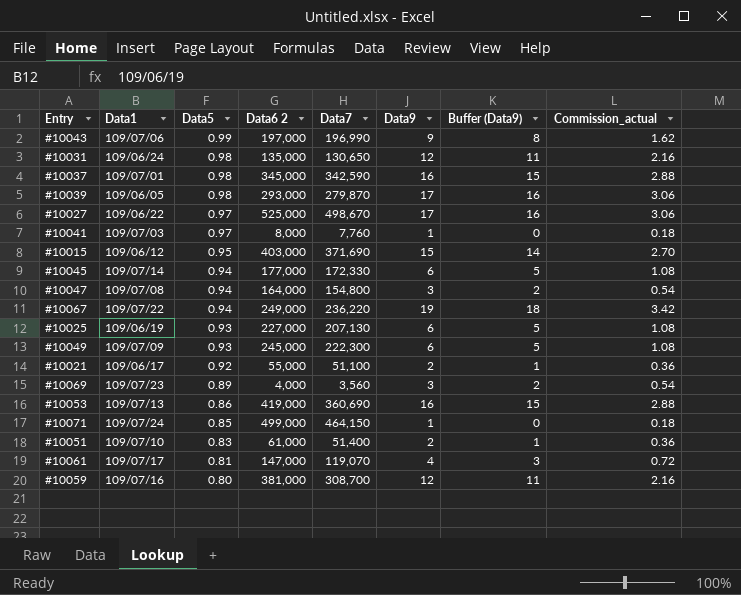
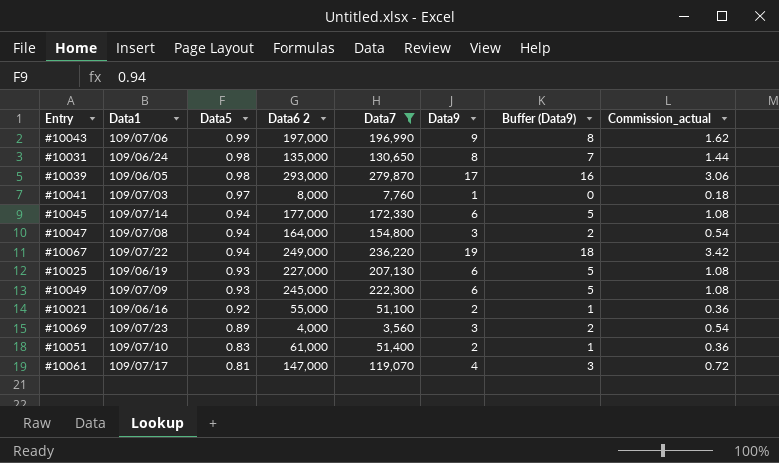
filter: none -> Data7 <= 279,870
#10031 | Data9: 12 -> 8
#10031 | Buffer (Data9): 11 -> 7
#10031 | Commission_actual: 2.16 -> 1.44
#10021 | Data1: 109/06/17 -> 109/06/16

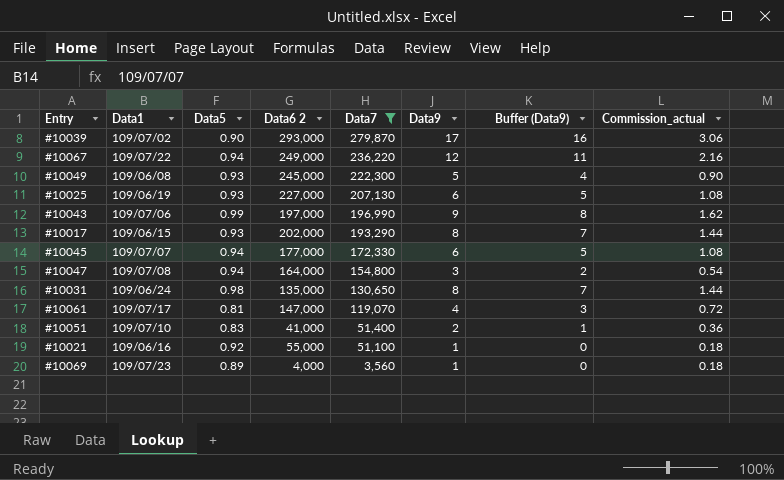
row order: Data5 descending -> Data7 descending
row #10041: 109/07/03 | 0.97 | 8,000 | 7,760 | 1 | 0 | 0.18 -> none
#10039 | Data1: 109/06/05 -> 109/07/02
#10039 | Data5: 0.98 -> 0.90
#10067 | Data9: 19 -> 12
#10067 | Buffer (Data9): 18 -> 11
#10067 | Commission_actual: 3.42 -> 2.16
#10049 | Data1: 109/07/09 -> 109/06/08
#10049 | Data9: 6 -> 5
#10049 | Buffer (Data9): 5 -> 4
#10049 | Commission_actual: 1.08 -> 0.90
row #10017: none -> 109/06/15 | 0.93 | 202,000 | 193,290 | 8 | 7 | 1.44
#10045 | Data1: 109/07/14 -> 109/07/07
#10051 | Data6 2: 61,000 -> 41,000
#10021 | Data9: 2 -> 1
#10021 | Buffer (Data9): 1 -> 0
#10021 | Commission_actual: 0.36 -> 0.18
#10069 | Data9: 3 -> 1
#10069 | Buffer (Data9): 2 -> 0
#10069 | Commission_actual: 0.54 -> 0.18

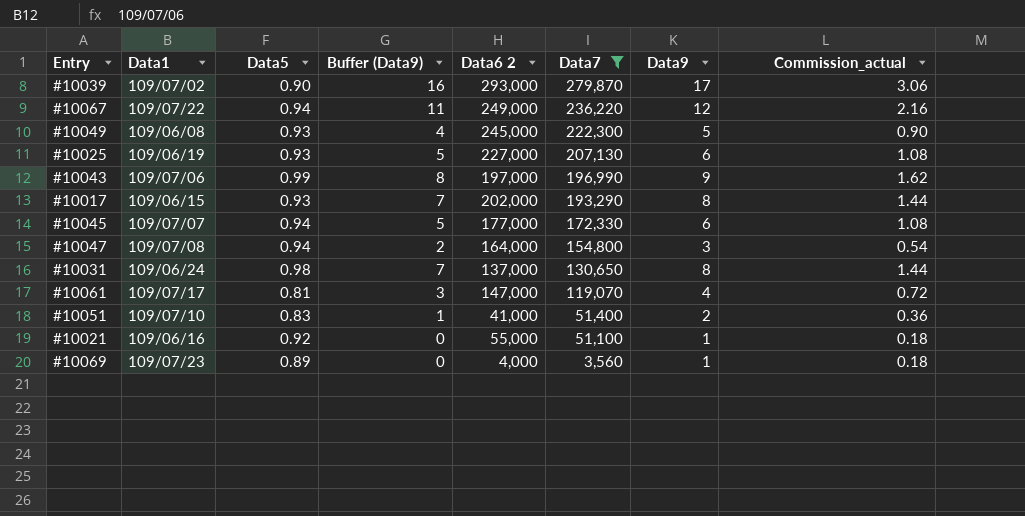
column Buffer (Data9) | position: 7 -> 4
#10031 | Data6 2: 135,000 -> 137,000

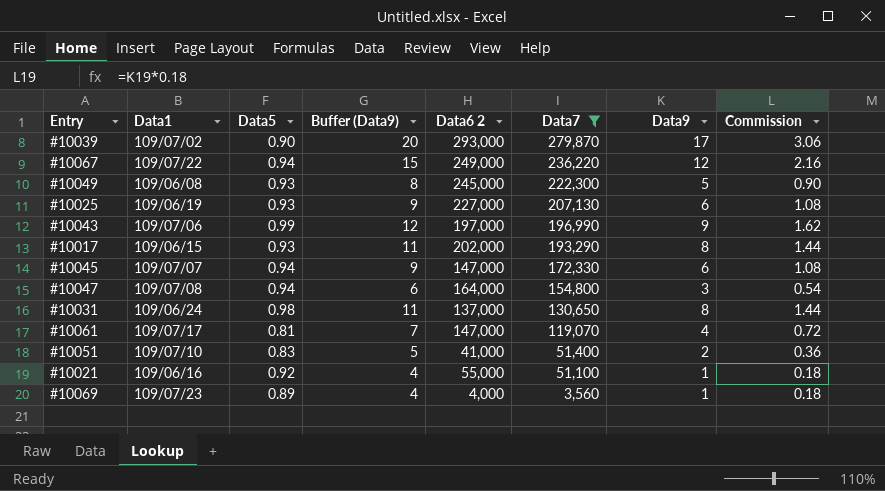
column Buffer (Data9) | formula: [Data9] - 1 -> [Data9] + 3
column name: Commission_actual -> Commission
#10045 | Data6 2: 177,000 -> 147,000

